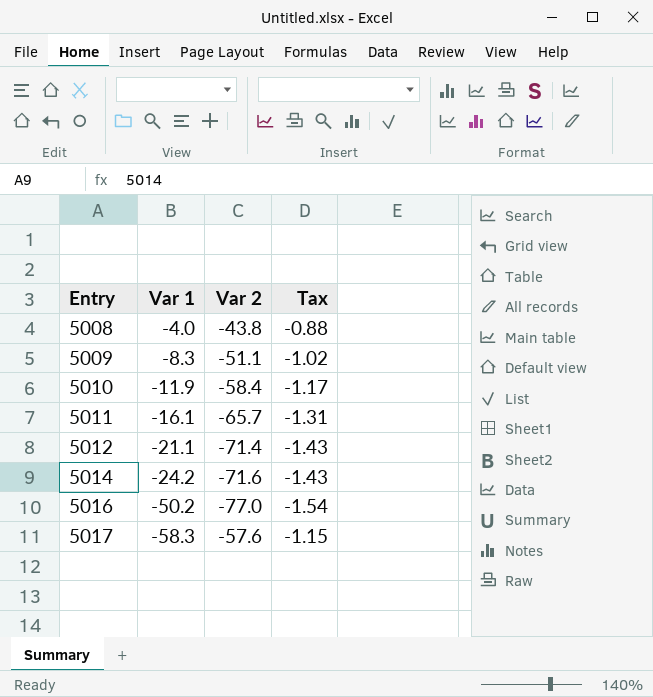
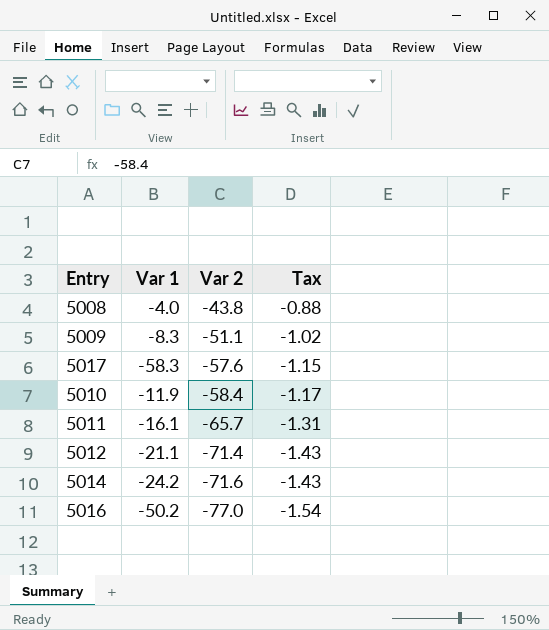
row order: Entry ascending -> Var 2 descending

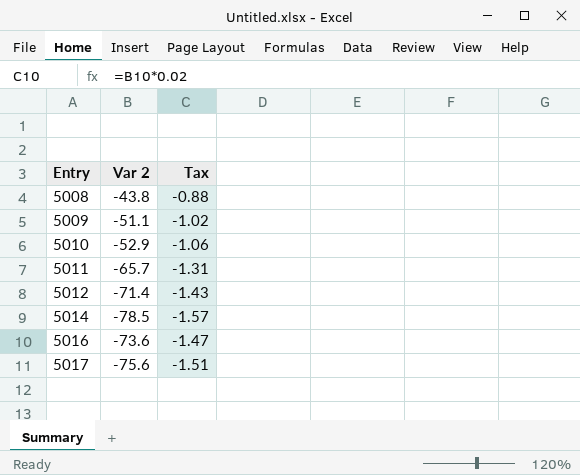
row order: Var 2 descending -> Entry ascending
column Var 1 | position: 2 -> none
5010 | Var 2: -58.4 -> -52.9
5010 | Tax: -1.17 -> -1.06
5014 | Var 2: -71.6 -> -78.5
5014 | Tax: -1.43 -> -1.57
5016 | Var 2: -77.0 -> -73.6
5016 | Tax: -1.54 -> -1.47
5017 | Var 2: -57.6 -> -75.6
5017 | Tax: -1.15 -> -1.51

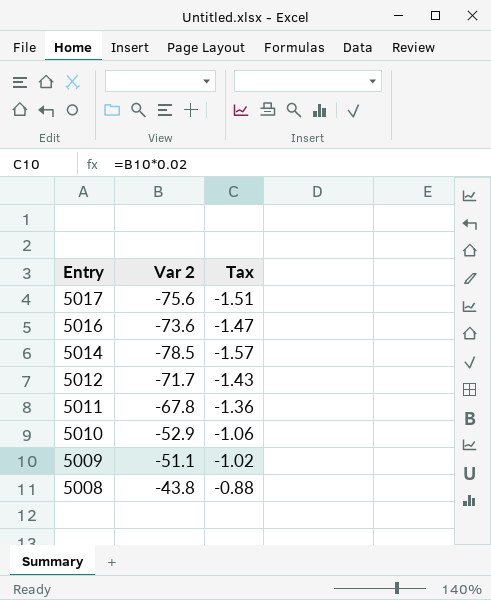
row order: Entry ascending -> Entry descending
5012 | Var 2: -71.4 -> -71.7
5011 | Var 2: -65.7 -> -67.8
5011 | Tax: -1.31 -> -1.36

